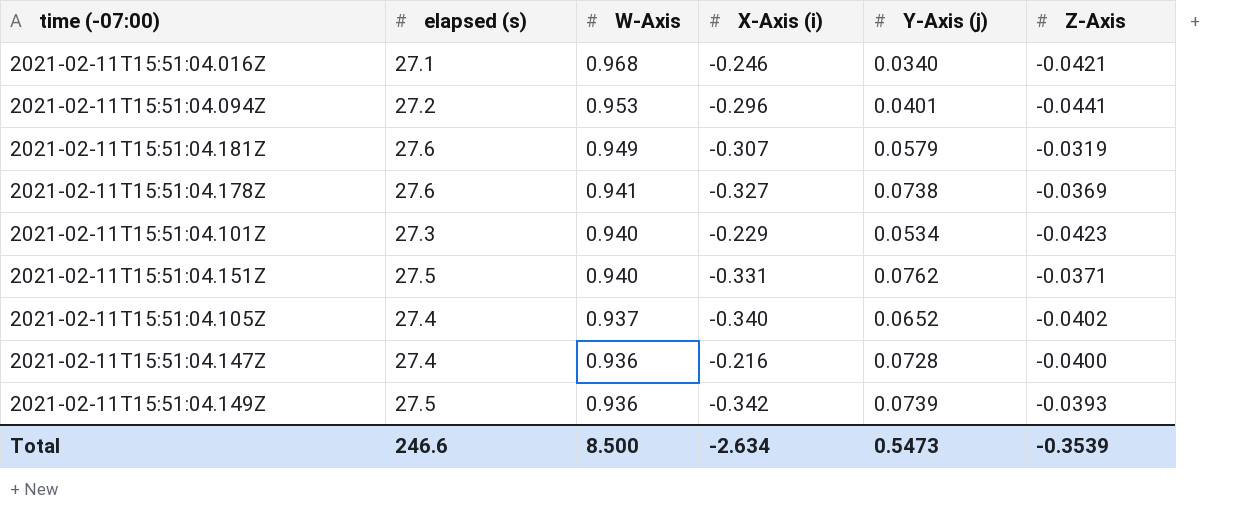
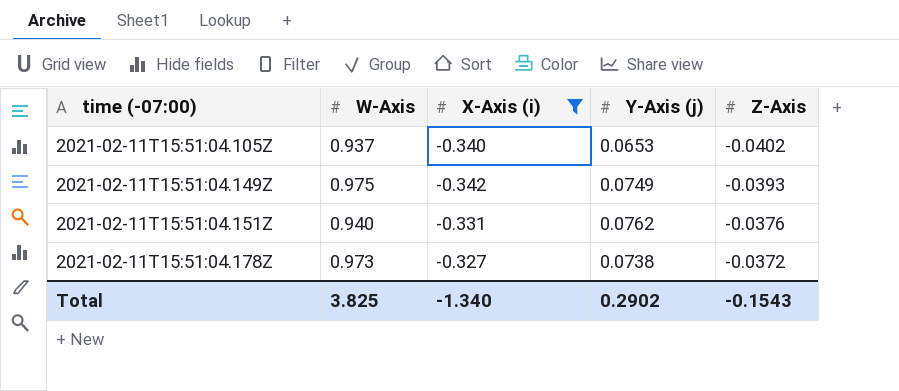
filter: none -> X-Axis (i) <= -0.327
row order: W-Axis descending -> time (-07:00) ascending
column elapsed (s) | position: 2 -> none
2021-02-11T15:51:04.105Z | Y-Axis (j): 0.0652 -> 0.0653
2021-02-11T15:51:04.149Z | W-Axis: 0.936 -> 0.975
2021-02-11T15:51:04.149Z | Y-Axis (j): 0.0739 -> 0.0749
2021-02-11T15:51:04.151Z | Z-Axis: -0.0371 -> -0.0376
2021-02-11T15:51:04.178Z | W-Axis: 0.941 -> 0.973
2021-02-11T15:51:04.178Z | Z-Axis: -0.0369 -> -0.0372
Total | W-Axis: 8.500 -> 3.825
Total | X-Axis (i): -2.634 -> -1.340
Total | Y-Axis (j): 0.5473 -> 0.2902
Total | Z-Axis: -0.3539 -> -0.1543

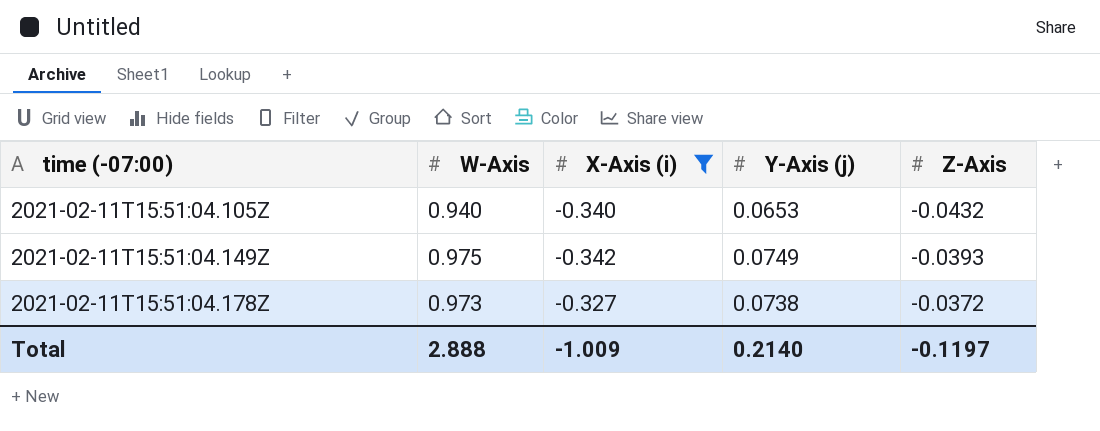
row 2021-02-11T15:51:04.151Z: 0.940 | -0.331 | 0.0762 | -0.0376 -> none
2021-02-11T15:51:04.105Z | W-Axis: 0.937 -> 0.940
2021-02-11T15:51:04.105Z | Z-Axis: -0.0402 -> -0.0432
Total | W-Axis: 3.825 -> 2.888
Total | X-Axis (i): -1.340 -> -1.009
Total | Y-Axis (j): 0.2902 -> 0.2140
Total | Z-Axis: -0.1543 -> -0.1197

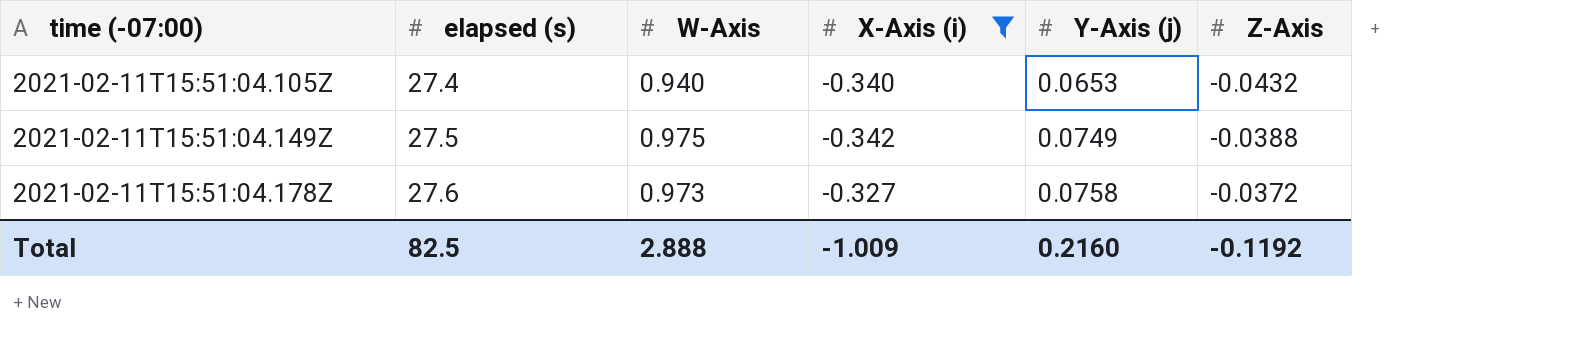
column elapsed (s) | position: none -> 2
2021-02-11T15:51:04.149Z | Z-Axis: -0.0393 -> -0.0388
2021-02-11T15:51:04.178Z | Y-Axis (j): 0.0738 -> 0.0758
Total | Y-Axis (j): 0.2140 -> 0.2160
Total | Z-Axis: -0.1197 -> -0.1192

